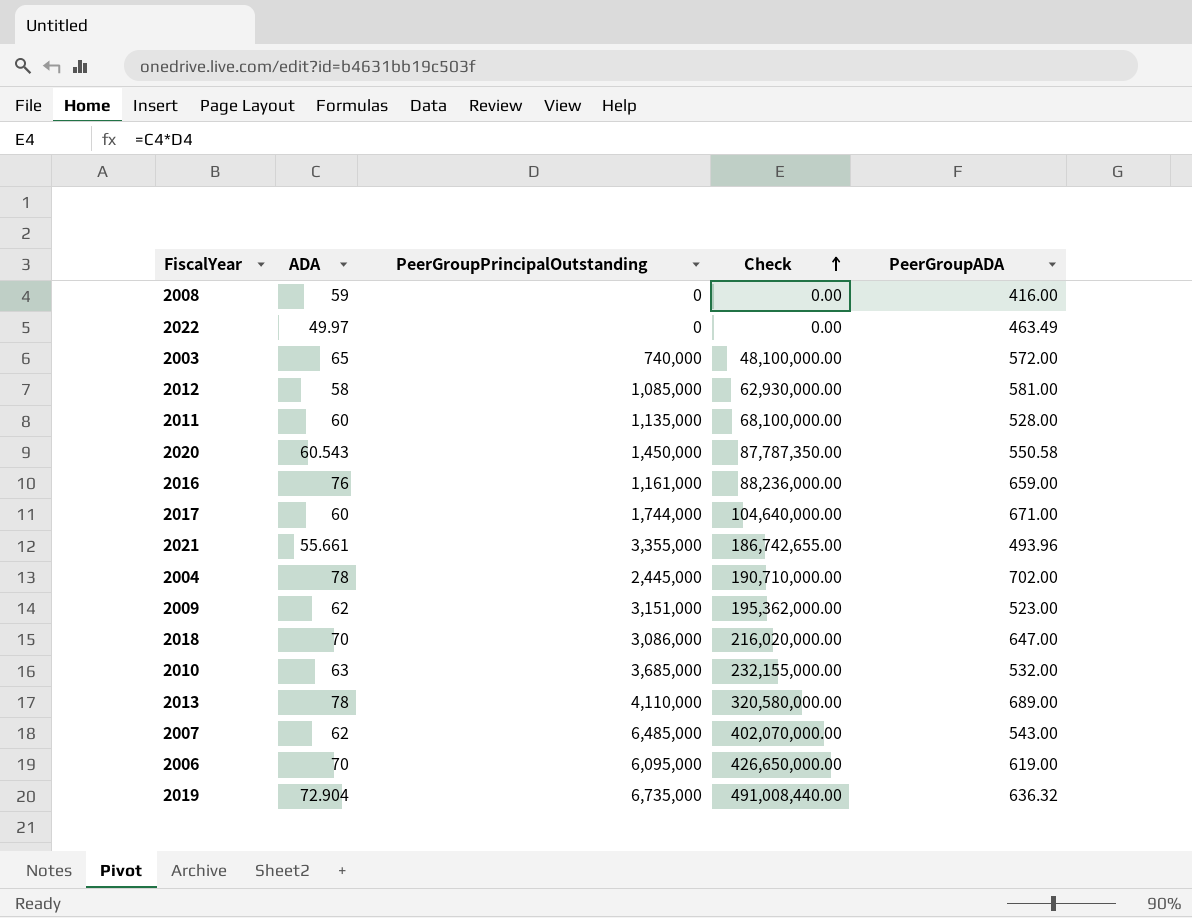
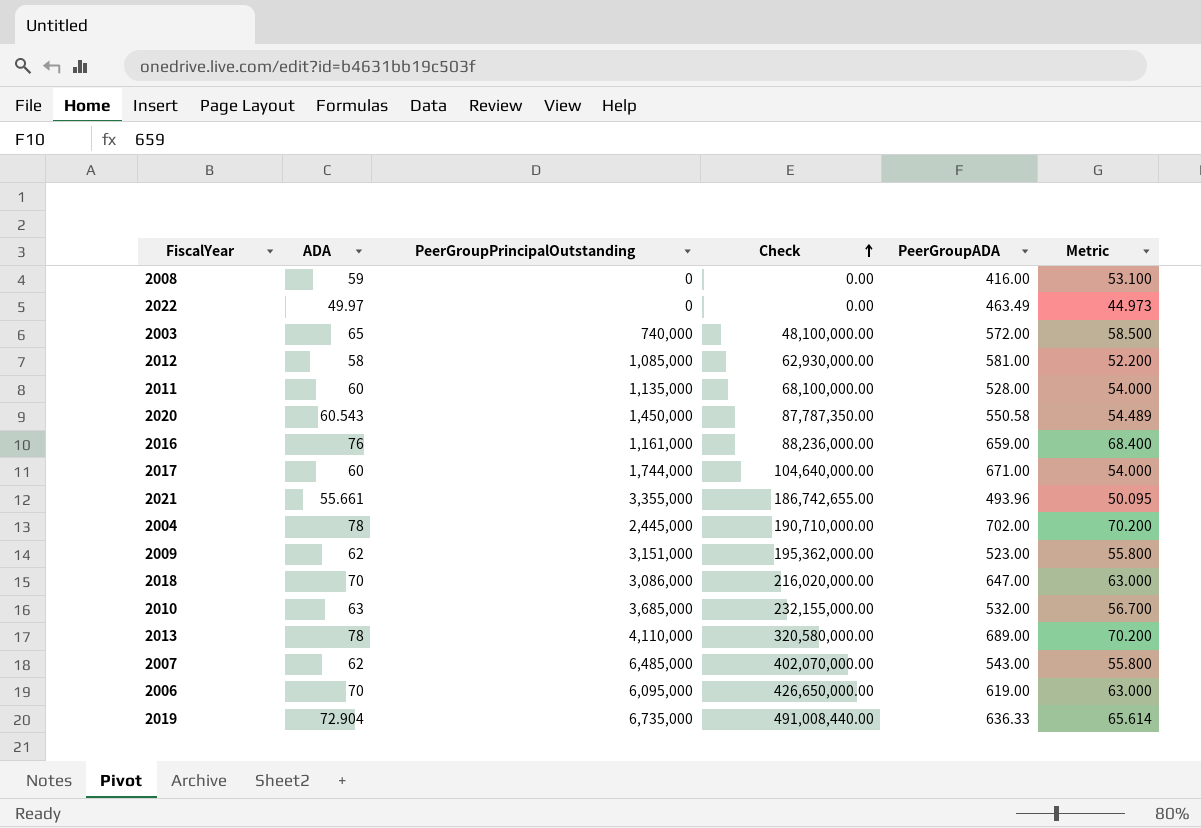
column Metric | formula: none -> [ADA] * 0.9
2019 | PeerGroupADA: 636.32 -> 636.33

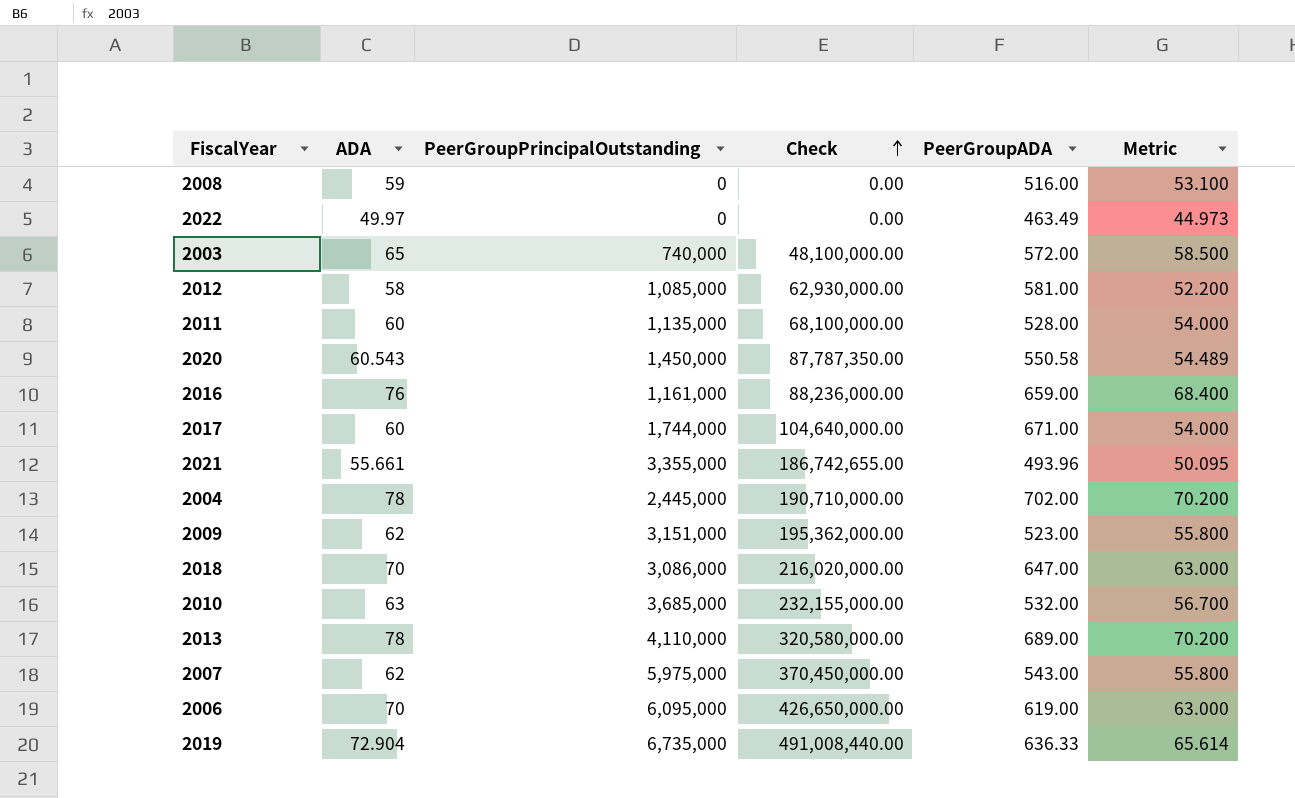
2008 | PeerGroupADA: 416.00 -> 516.00
2007 | PeerGroupPrincipalOutstanding: 6,485,000 -> 5,975,000
2007 | Check: 402,070,000.00 -> 370,450,000.00

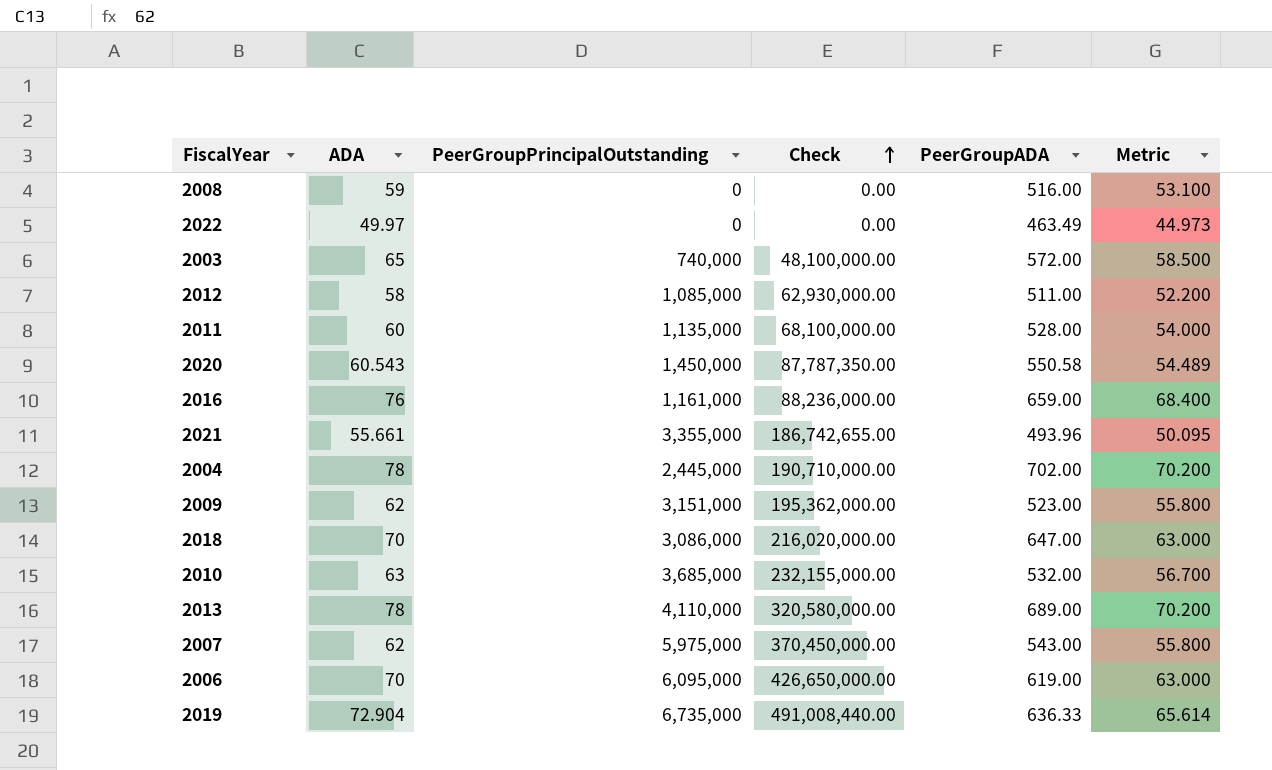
row 2017: 60 | 1,744,000 | 104,640,000.00 | 671.00 | 54.000 -> none
2012 | PeerGroupADA: 581.00 -> 511.00

